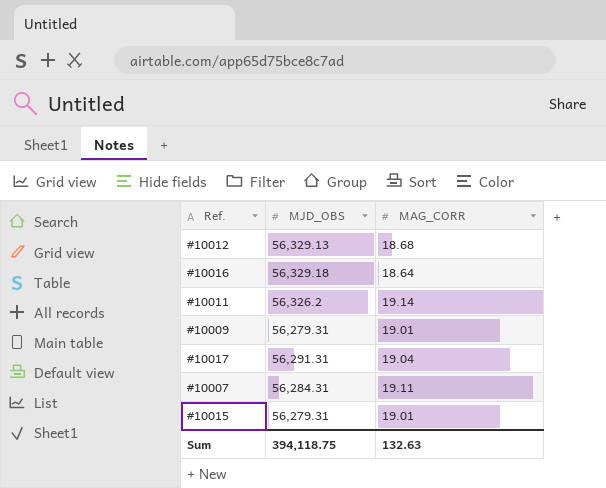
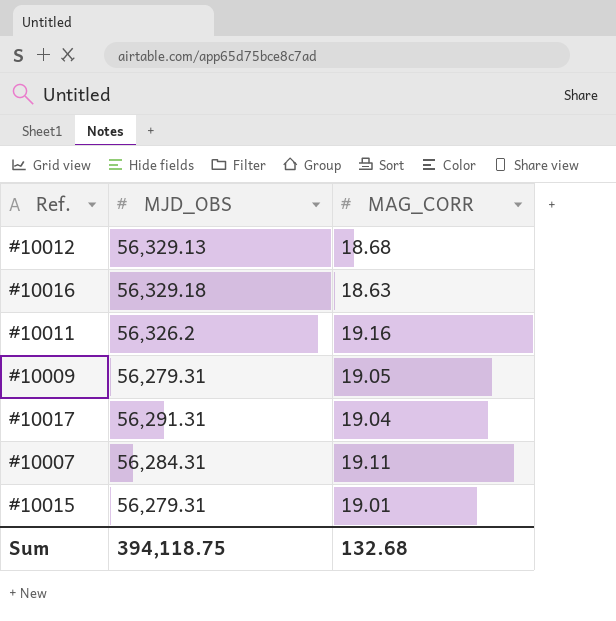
#10016 | MAG_CORR: 18.64 -> 18.63
#10011 | MAG_CORR: 19.14 -> 19.16
#10009 | MAG_CORR: 19.01 -> 19.05
Sum | MAG_CORR: 132.63 -> 132.68

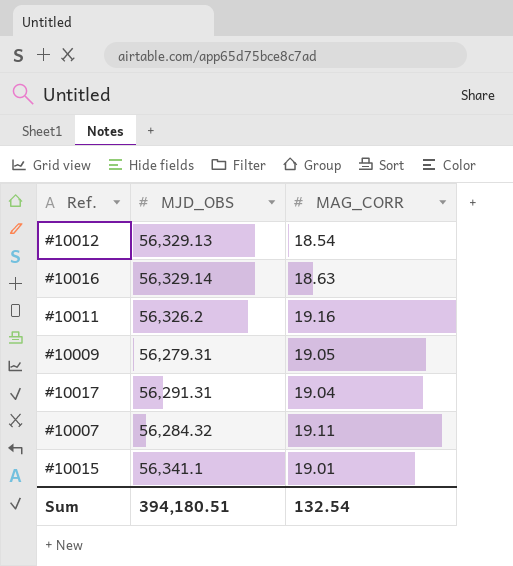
#10012 | MAG_CORR: 18.68 -> 18.54
#10016 | MJD_OBS: 56,329.18 -> 56,329.14
#10007 | MJD_OBS: 56,284.31 -> 56,284.32
#10015 | MJD_OBS: 56,279.31 -> 56,341.1
Sum | MJD_OBS: 394,118.75 -> 394,180.51
Sum | MAG_CORR: 132.68 -> 132.54

